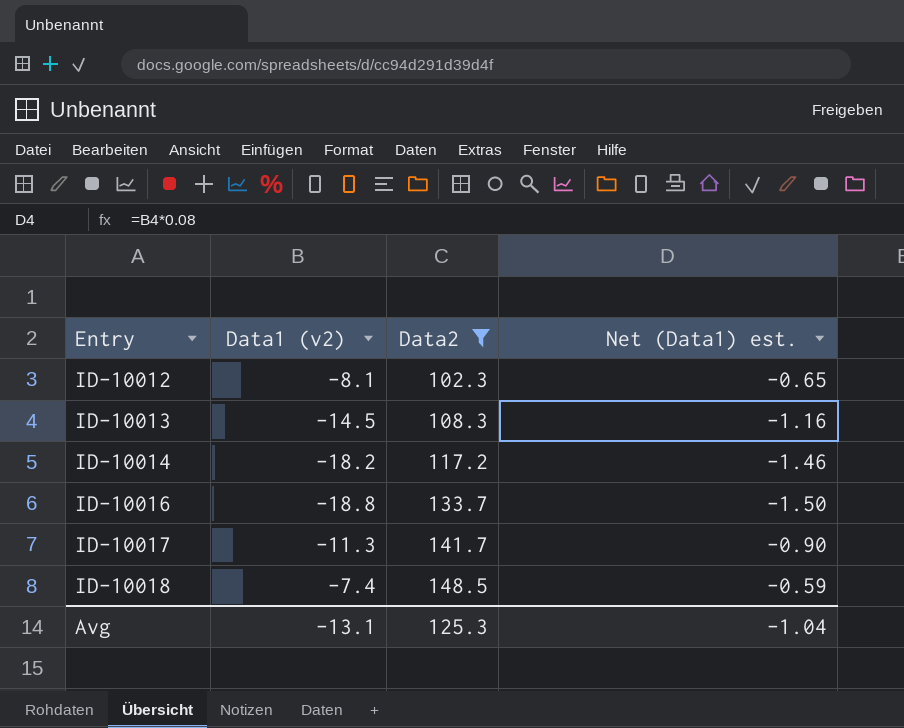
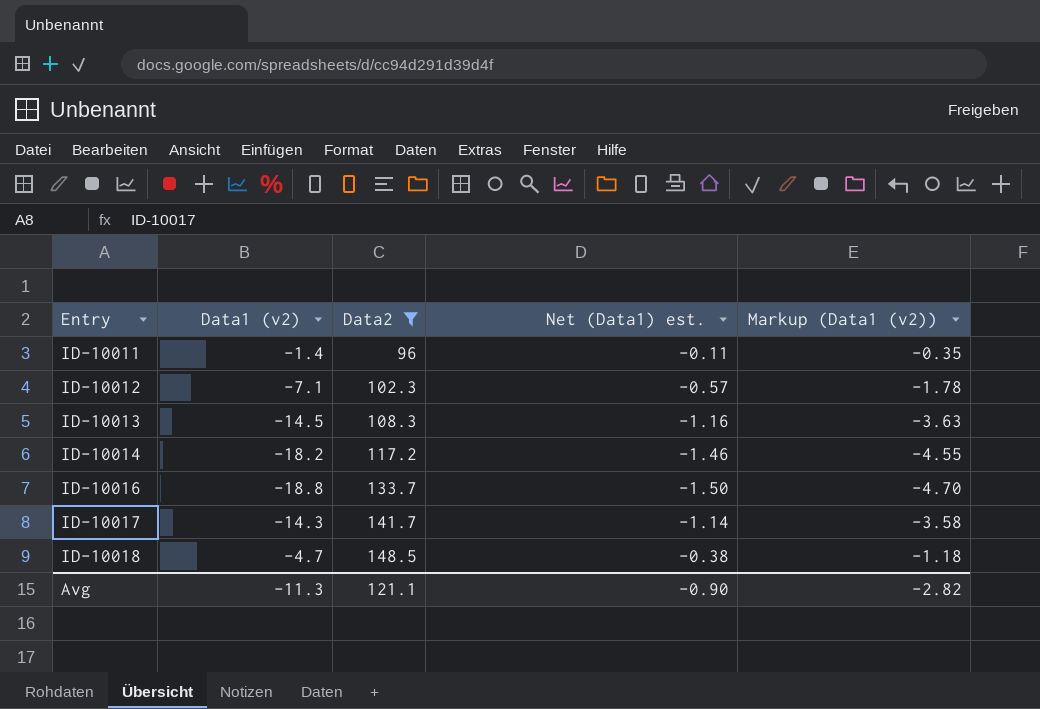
column Markup (Data1 (v2)) | formula: none -> [Data1 (v2)] * 0.25
row ID-10011: none -> -1.4 | 96 | -0.11 | -0.35
ID-10012 | Data1 (v2): -8.1 -> -7.1
ID-10012 | Net (Data1) est.: -0.65 -> -0.57
ID-10017 | Data1 (v2): -11.3 -> -14.3
ID-10017 | Net (Data1) est.: -0.90 -> -1.14
ID-10018 | Data1 (v2): -7.4 -> -4.7
ID-10018 | Net (Data1) est.: -0.59 -> -0.38
Avg | Data1 (v2): -13.1 -> -11.3
Avg | Data2: 125.3 -> 121.1
Avg | Net (Data1) est.: -1.04 -> -0.90

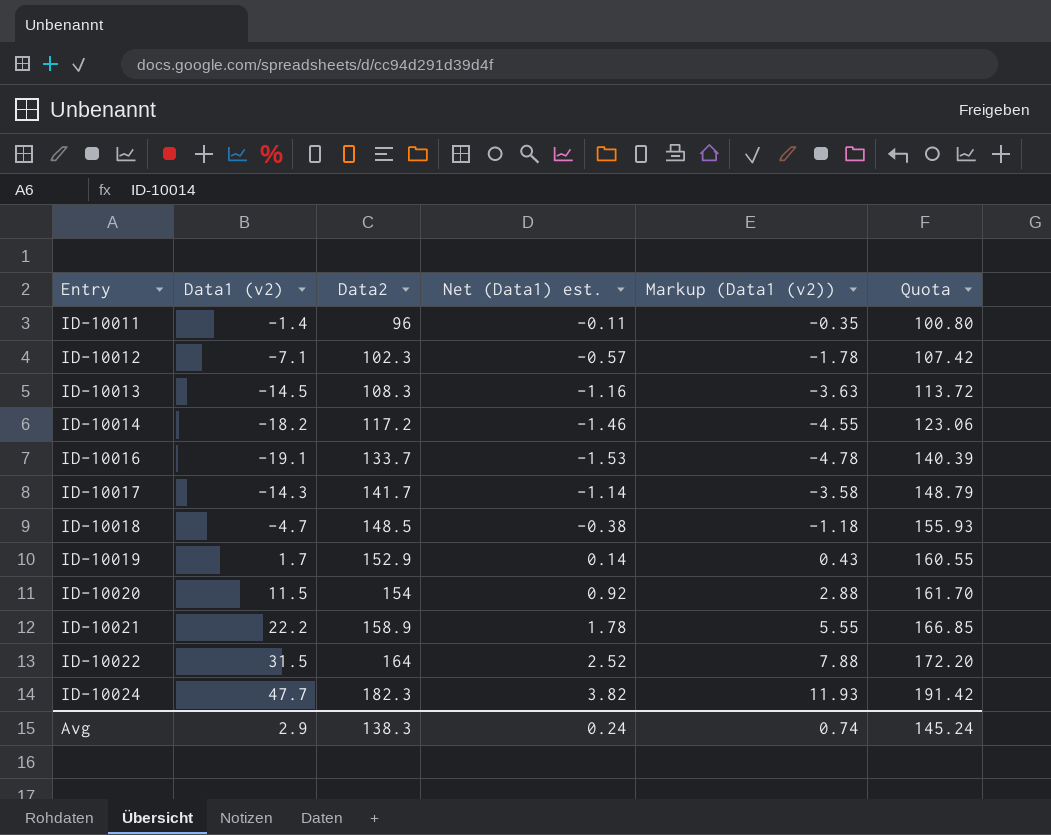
filter: Data2 <= 148.5 -> none
column Quota | formula: none -> [Data2] * 1.05
ID-10016 | Data1 (v2): -18.8 -> -19.1
ID-10016 | Net (Data1) est.: -1.50 -> -1.53
ID-10016 | Markup (Data1 (v2)): -4.70 -> -4.78
Avg | Data1 (v2): -11.3 -> 2.9
Avg | Data2: 121.1 -> 138.3
Avg | Net (Data1) est.: -0.90 -> 0.24
Avg | Markup (Data1 (v2)): -2.82 -> 0.74

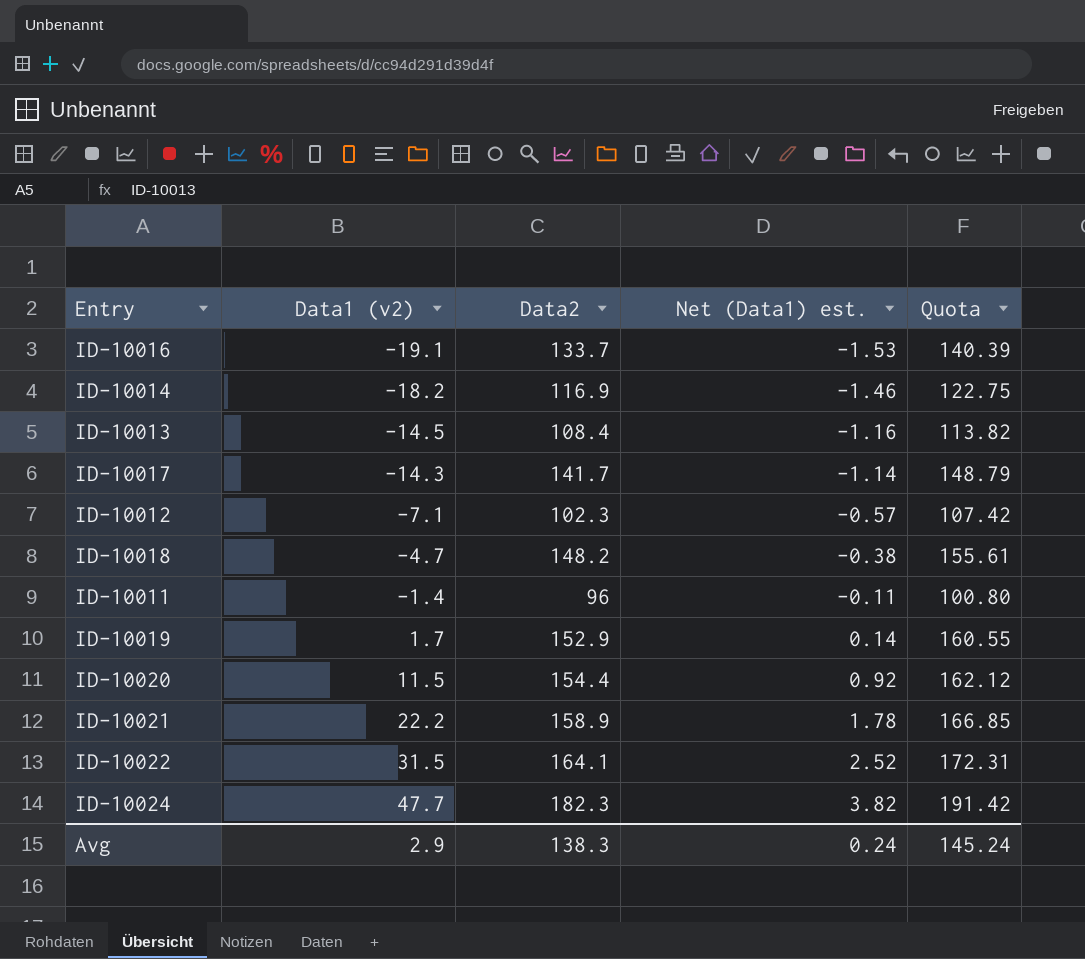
row order: Entry ascending -> Data1 (v2) ascending
column Markup (Data1 (v2)) | formula: [Data1 (v2)] * 0.25 -> none
ID-10014 | Data2: 117.2 -> 116.9
ID-10014 | Quota: 123.06 -> 122.75
ID-10013 | Data2: 108.3 -> 108.4
ID-10013 | Quota: 113.72 -> 113.82
ID-10018 | Data2: 148.5 -> 148.2
ID-10018 | Quota: 155.93 -> 155.61
ID-10020 | Data2: 154 -> 154.4
ID-10020 | Quota: 161.70 -> 162.12
ID-10022 | Data2: 164 -> 164.1
ID-10022 | Quota: 172.20 -> 172.31

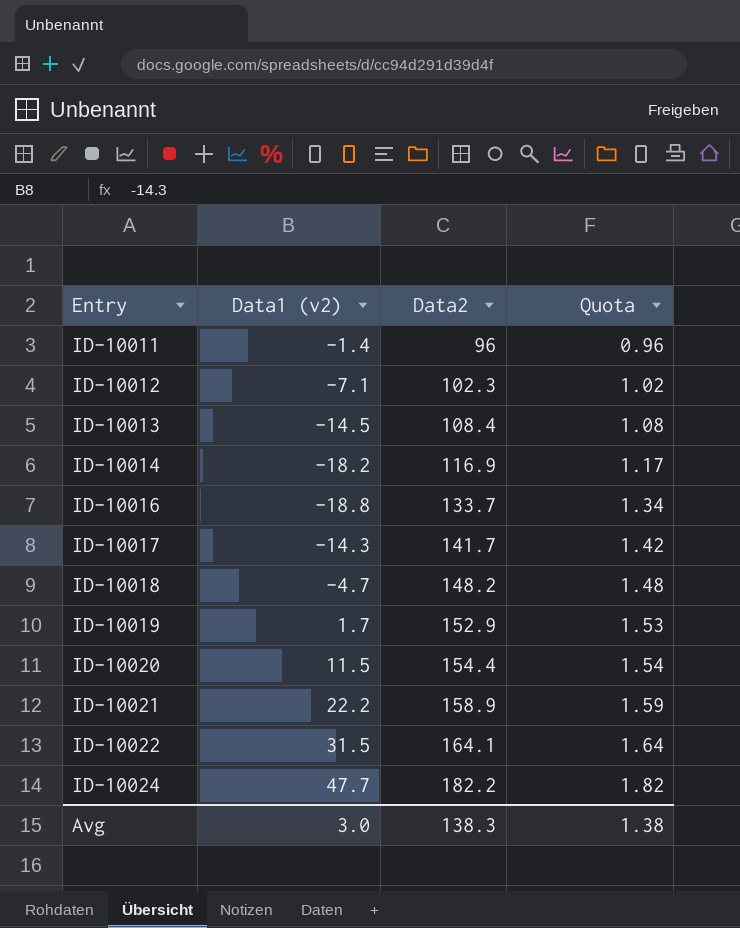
row order: Data1 (v2) ascending -> Entry ascending
column Net (Data1) est. | formula: [Data1 (v2)] * 0.08 -> none
column Quota | formula: [Data2] * 1.05 -> [Data2] * 0.01
ID-10016 | Data1 (v2): -19.1 -> -18.8
ID-10024 | Data2: 182.3 -> 182.2
Avg | Data1 (v2): 2.9 -> 3.0
Avg | Quota: 145.24 -> 1.38

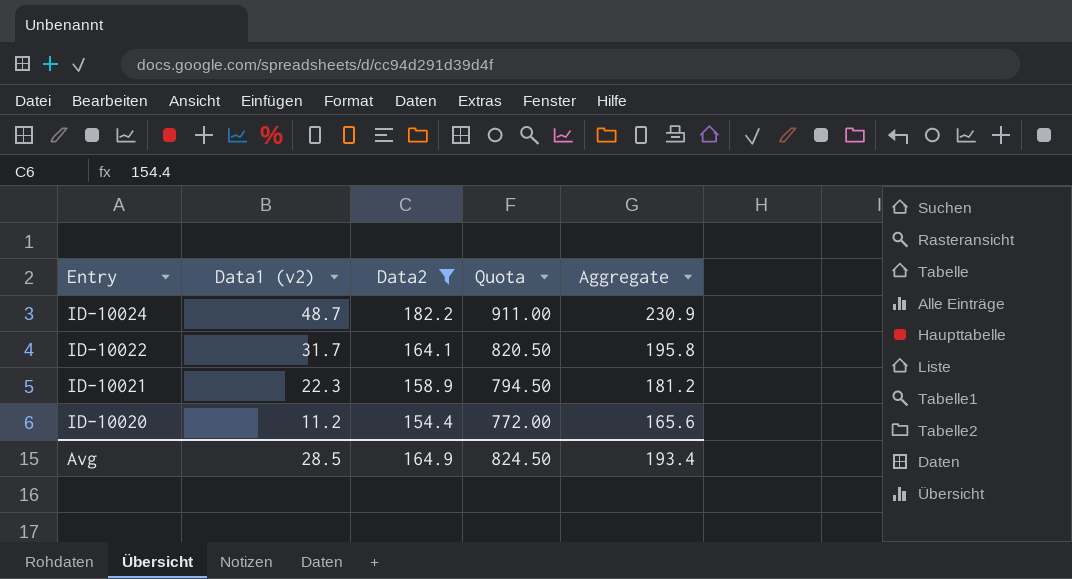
filter: none -> Data2 >= 154.4
row order: Entry ascending -> Entry descending
column Quota | formula: [Data2] * 0.01 -> [Data2] * 5
column Aggregate | formula: none -> [Data1 (v2)] + [Data2]
ID-10024 | Data1 (v2): 47.7 -> 48.7
ID-10022 | Data1 (v2): 31.5 -> 31.7
ID-10021 | Data1 (v2): 22.2 -> 22.3
ID-10020 | Data1 (v2): 11.5 -> 11.2
Avg | Data1 (v2): 3.0 -> 28.5
Avg | Data2: 138.3 -> 164.9
Avg | Quota: 1.38 -> 824.50

